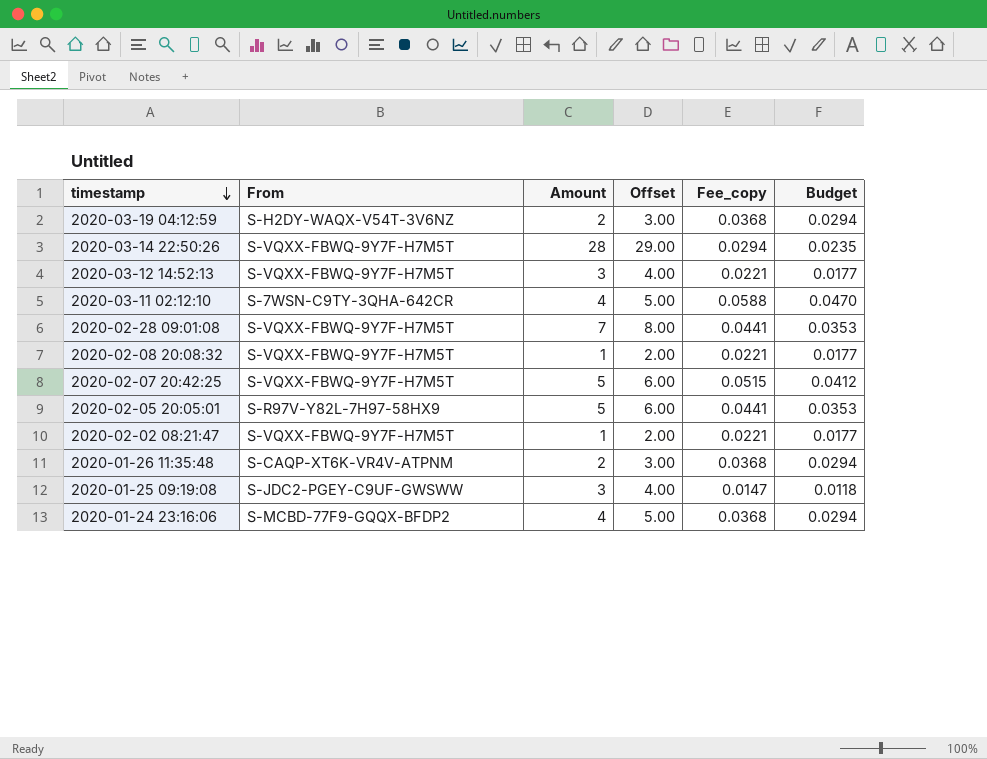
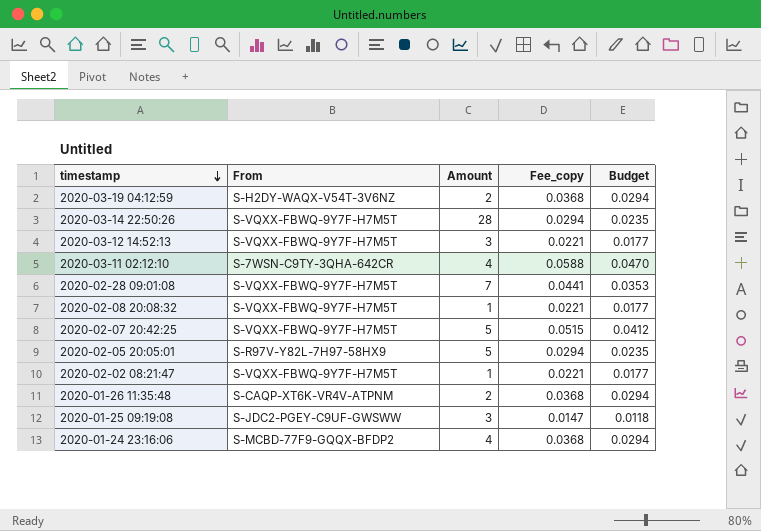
column Offset | formula: [Amount] + 1 -> none
2020-02-05 20:05:01 | Fee_copy: 0.0441 -> 0.0294
2020-02-05 20:05:01 | Budget: 0.0353 -> 0.0235

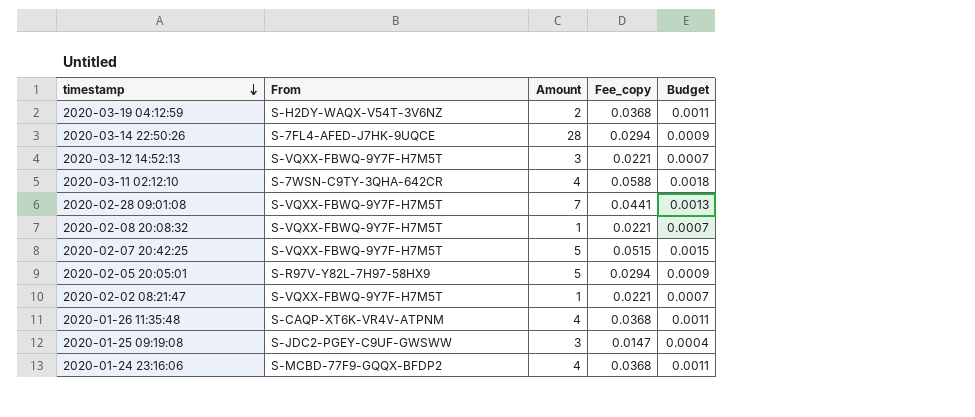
column Budget | formula: [Fee_copy] * 0.8 -> [Fee_copy] * 0.03
2020-03-14 22:50:26 | From: S-VQXX-FBWQ-9Y7F-H7M5T -> S-7FL4-AFED-J7HK-9UQCE
2020-01-26 11:35:48 | Amount: 2 -> 4

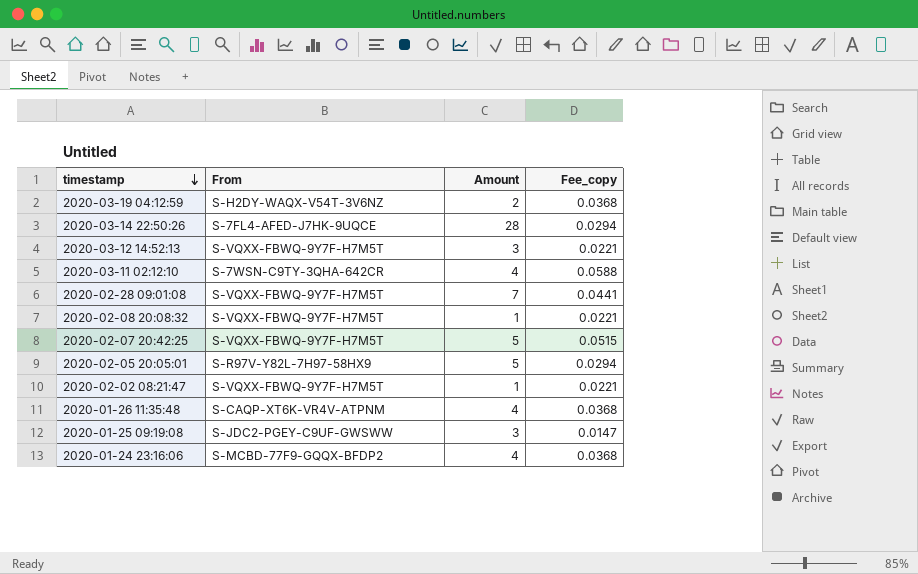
column Budget | formula: [Fee_copy] * 0.03 -> none

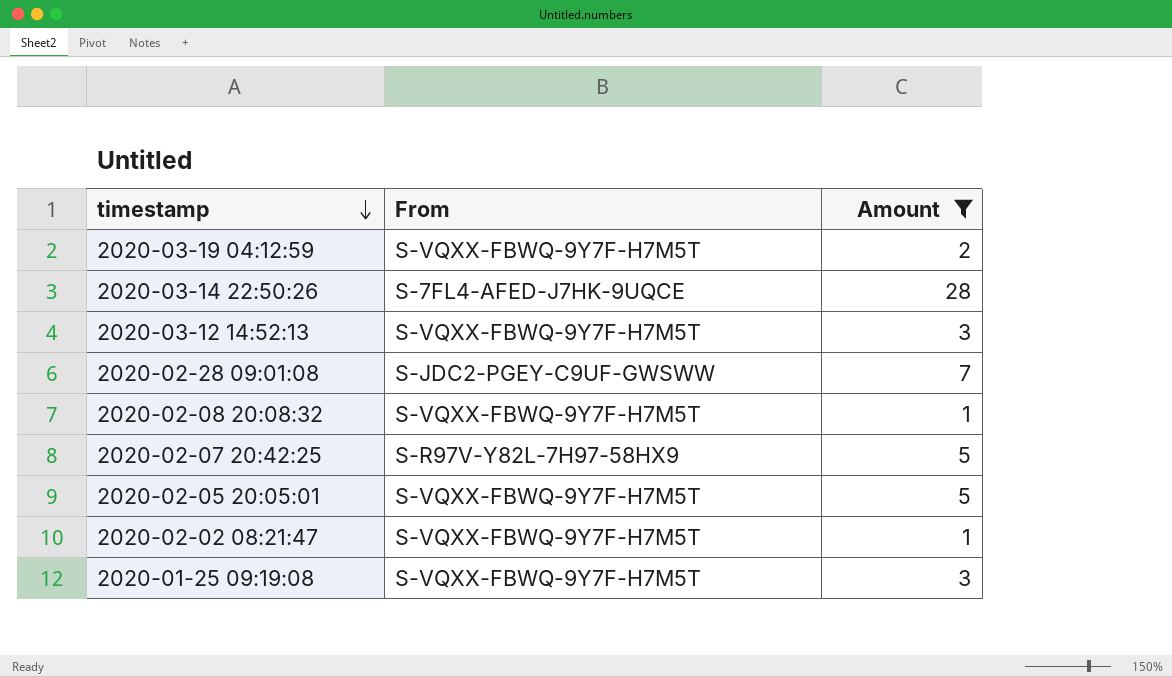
filter: none -> Amount != 4
column Fee_copy | position: 4 -> none
2020-03-19 04:12:59 | From: S-H2DY-WAQX-V54T-3V6NZ -> S-VQXX-FBWQ-9Y7F-H7M5T
2020-02-28 09:01:08 | From: S-VQXX-FBWQ-9Y7F-H7M5T -> S-JDC2-PGEY-C9UF-GWSWW
2020-02-07 20:42:25 | From: S-VQXX-FBWQ-9Y7F-H7M5T -> S-R97V-Y82L-7H97-58HX9
2020-02-05 20:05:01 | From: S-R97V-Y82L-7H97-58HX9 -> S-VQXX-FBWQ-9Y7F-H7M5T
2020-01-25 09:19:08 | From: S-JDC2-PGEY-C9UF-GWSWW -> S-VQXX-FBWQ-9Y7F-H7M5T

